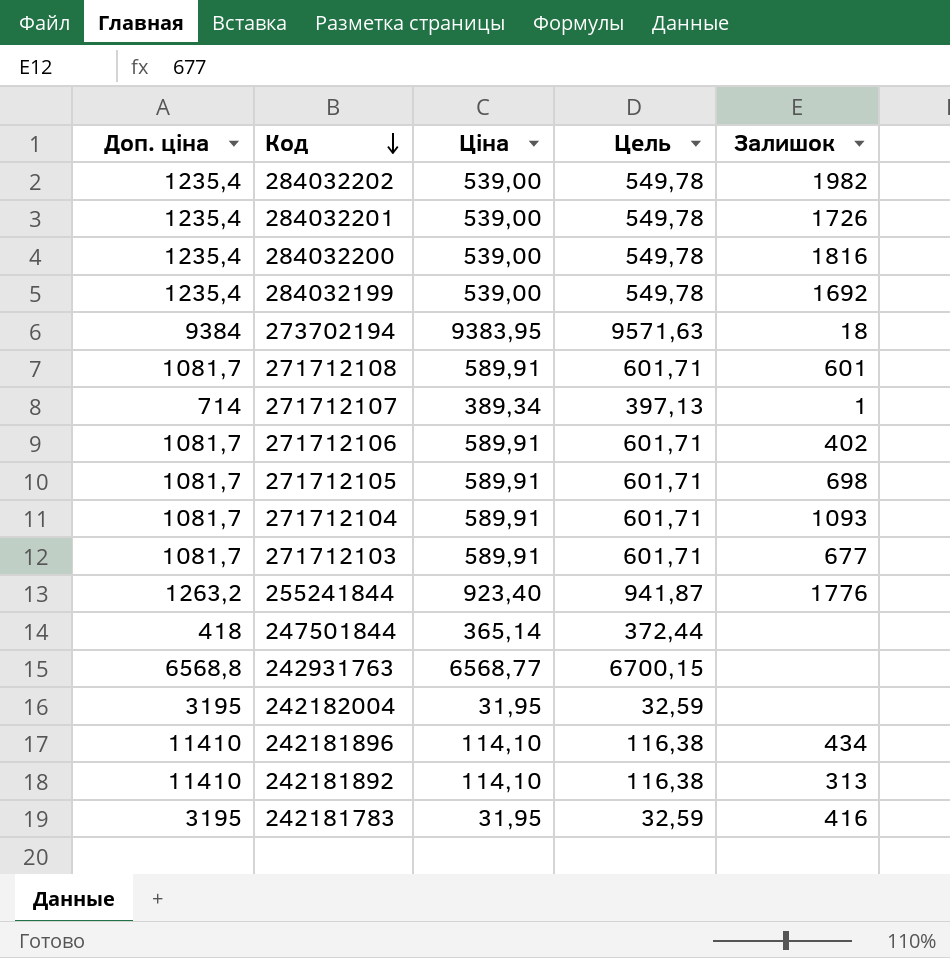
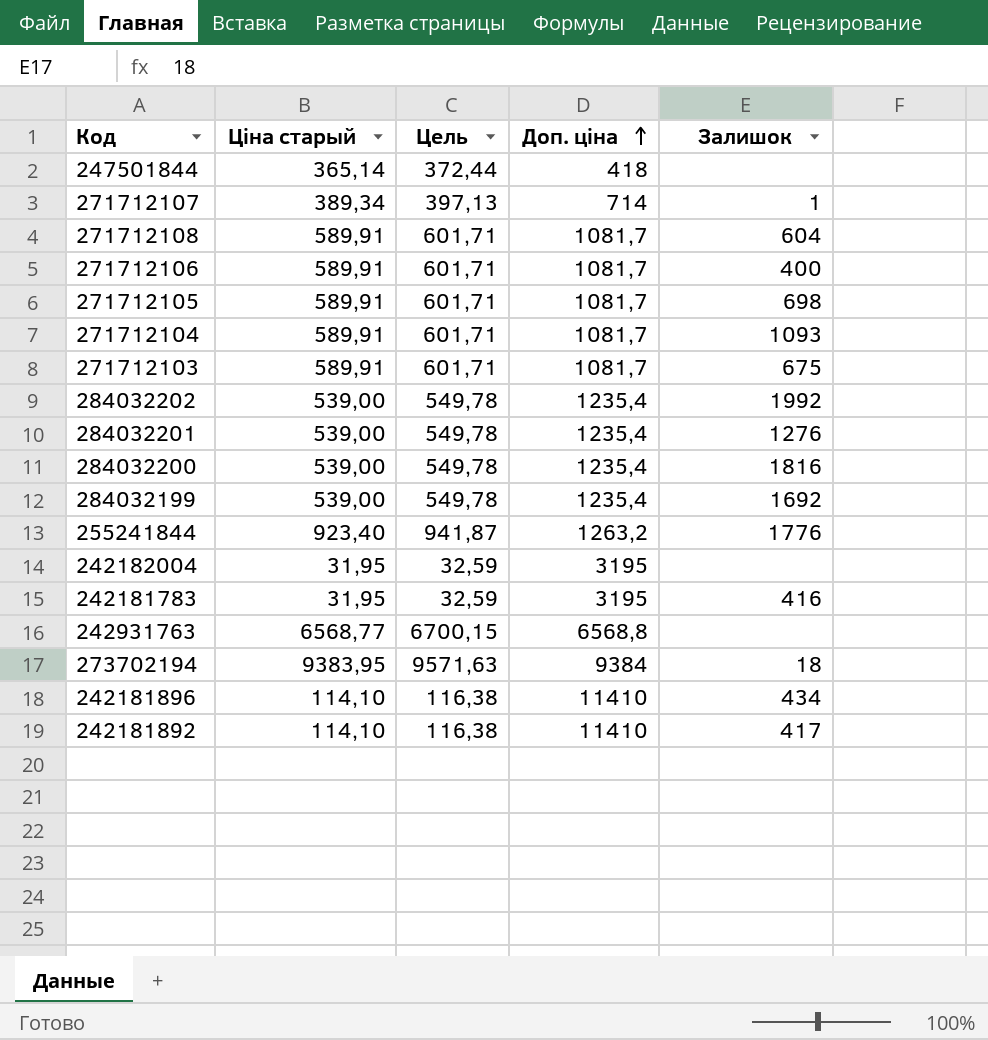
row order: Код descending -> Доп. ціна ascending
column name: Ціна -> Ціна старый
column Доп. ціна | position: 1 -> 4
271712108 | Залишок: 601 -> 604
271712106 | Залишок: 402 -> 400
271712103 | Залишок: 677 -> 675
284032202 | Залишок: 1982 -> 1992
284032201 | Залишок: 1726 -> 1276
242181892 | Залишок: 313 -> 417

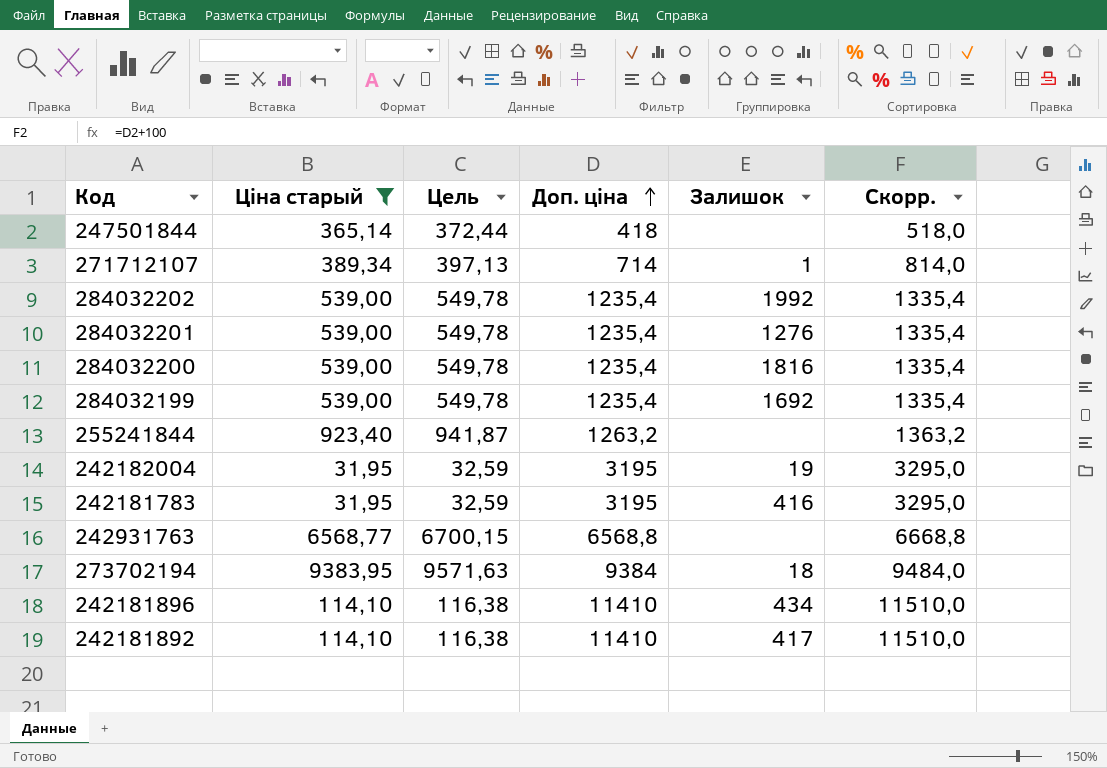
filter: none -> Ціна старый != 589,91
column Скорр. | formula: none -> [Доп. ціна] + 100
255241844 | Залишок: 1776 -> none
242182004 | Залишок: none -> 19

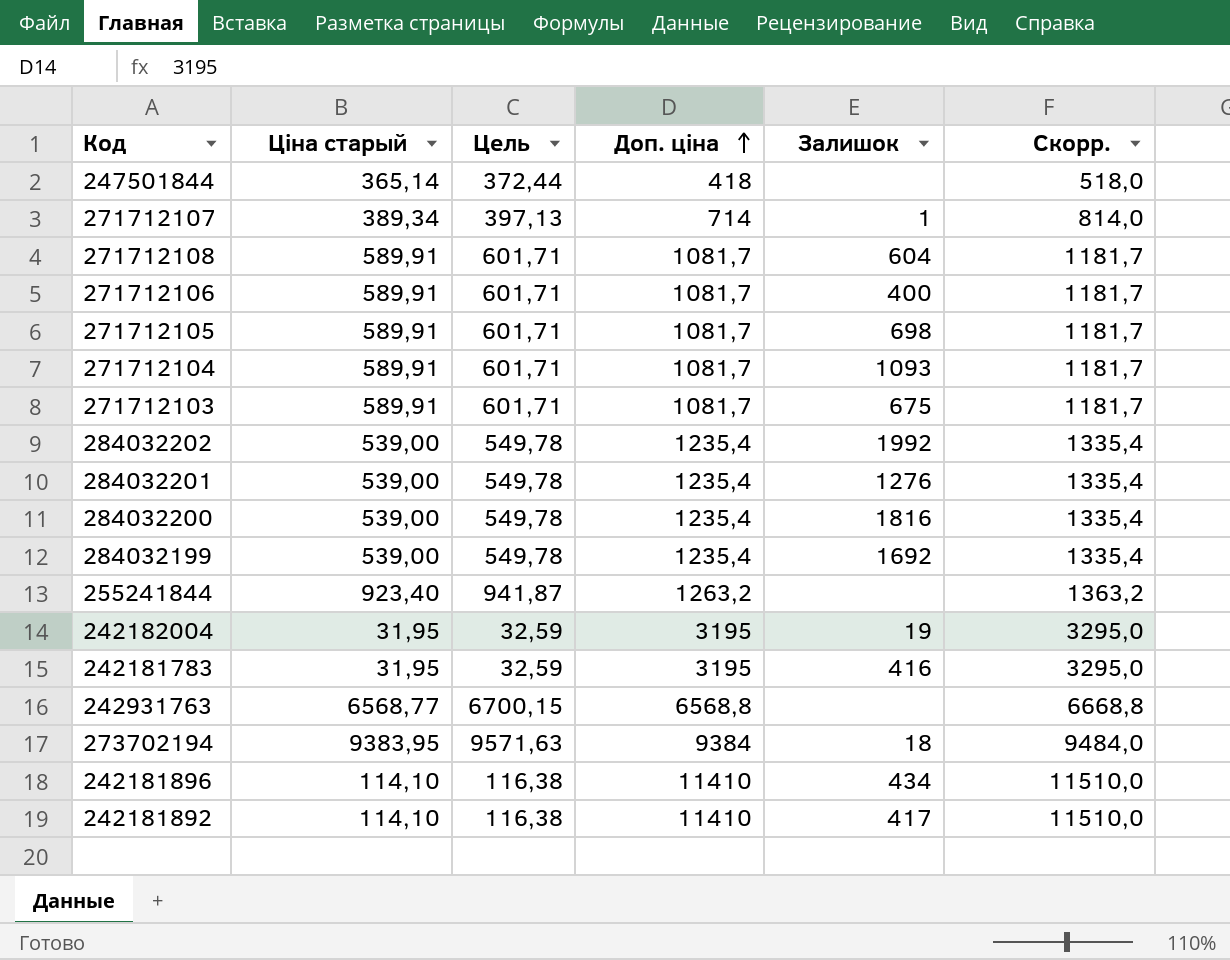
filter: Ціна старый != 589,91 -> none

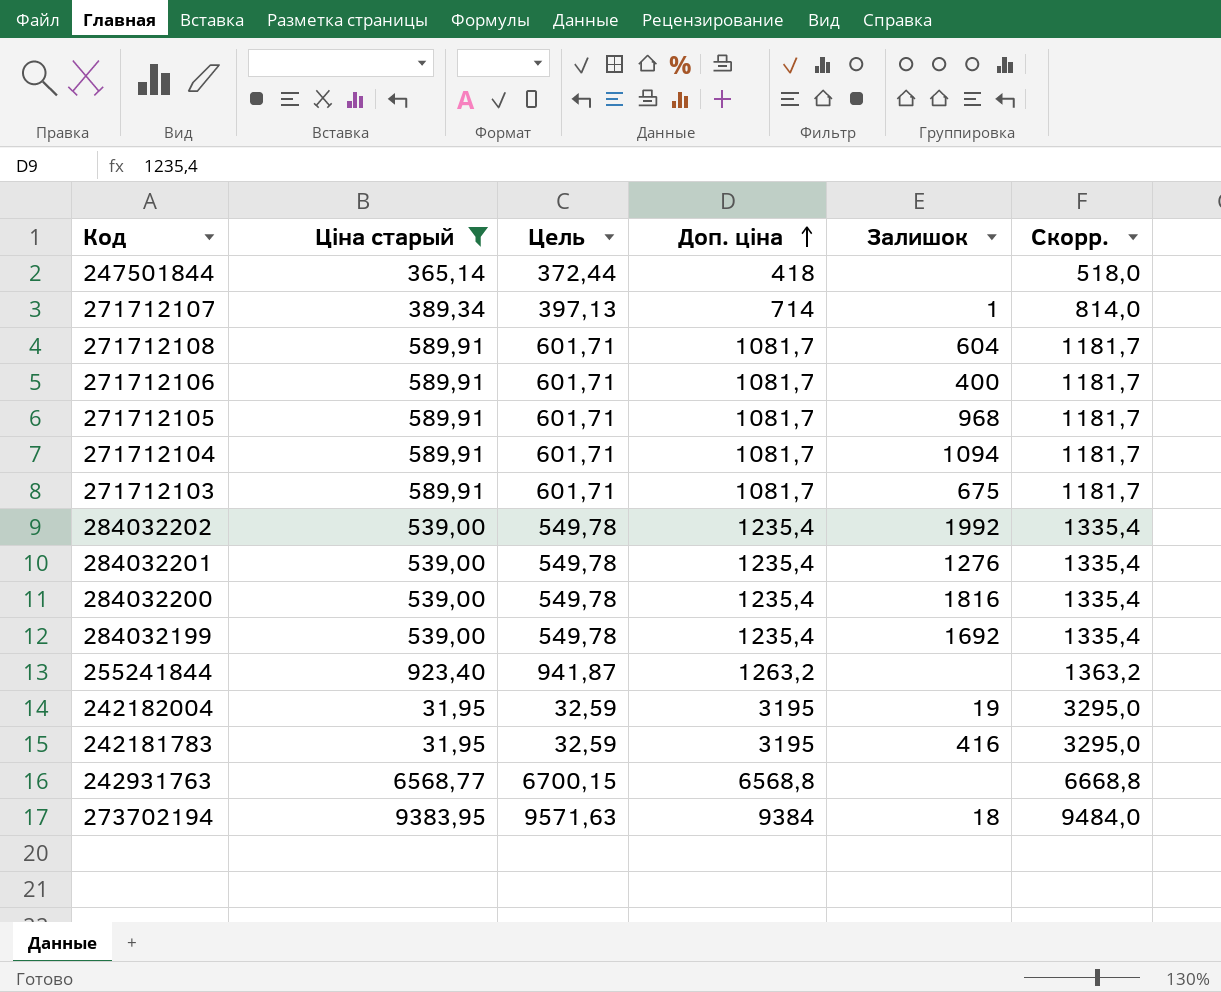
filter: none -> Ціна старый != 114,10
271712105 | Залишок: 698 -> 968
271712104 | Залишок: 1093 -> 1094

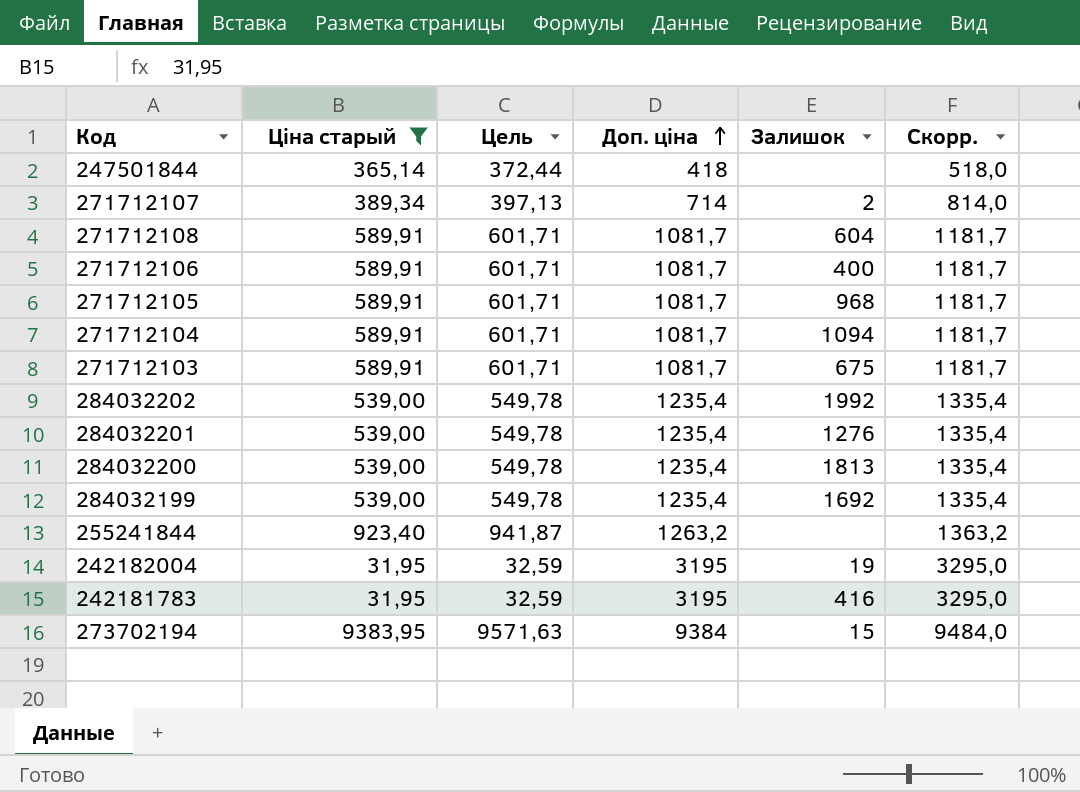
row 242931763: 6568,77 | 6700,15 | 6568,8 | none | 6668,8 -> none
271712107 | Залишок: 1 -> 2
284032200 | Залишок: 1816 -> 1813
273702194 | Залишок: 18 -> 15

